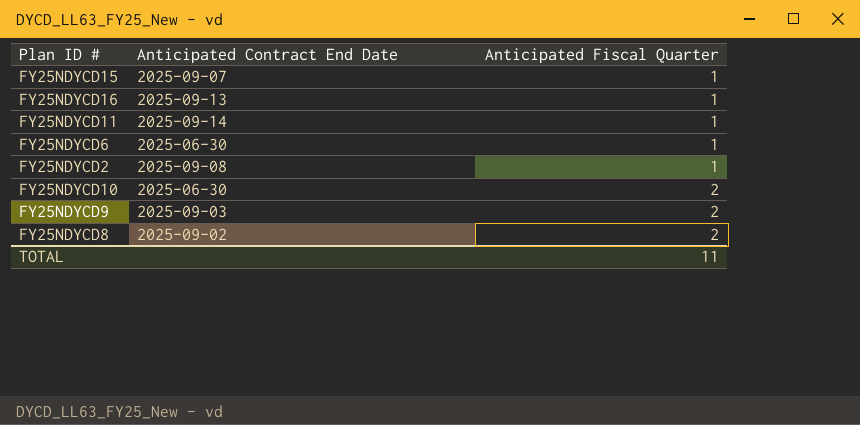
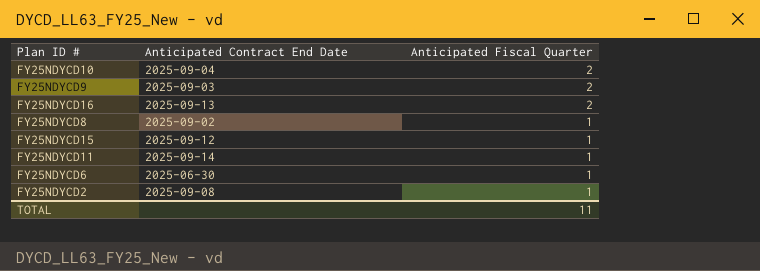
row order: Anticipated Fiscal Quarter ascending -> Anticipated Fiscal Quarter descending
FY25NDYCD10 | Anticipated Contract End Date: 2025-06-30 -> 2025-09-04
FY25NDYCD16 | Anticipated Fiscal Quarter: 1 -> 2
FY25NDYCD8 | Anticipated Fiscal Quarter: 2 -> 1
FY25NDYCD15 | Anticipated Contract End Date: 2025-09-07 -> 2025-09-12

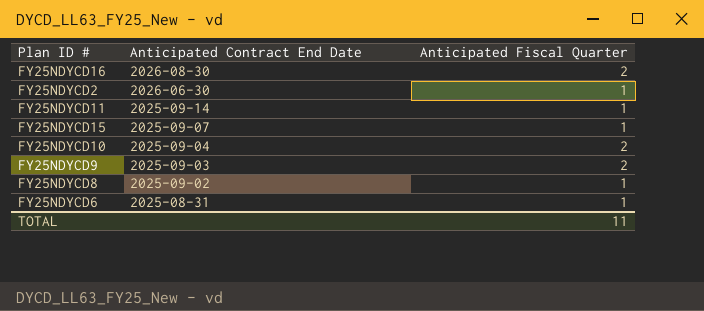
row order: Anticipated Fiscal Quarter descending -> Anticipated Contract End Date descending
FY25NDYCD16 | Anticipated Contract End Date: 2025-09-13 -> 2026-08-30
FY25NDYCD2 | Anticipated Contract End Date: 2025-09-08 -> 2026-06-30
FY25NDYCD15 | Anticipated Contract End Date: 2025-09-12 -> 2025-09-07
FY25NDYCD6 | Anticipated Contract End Date: 2025-06-30 -> 2025-08-31

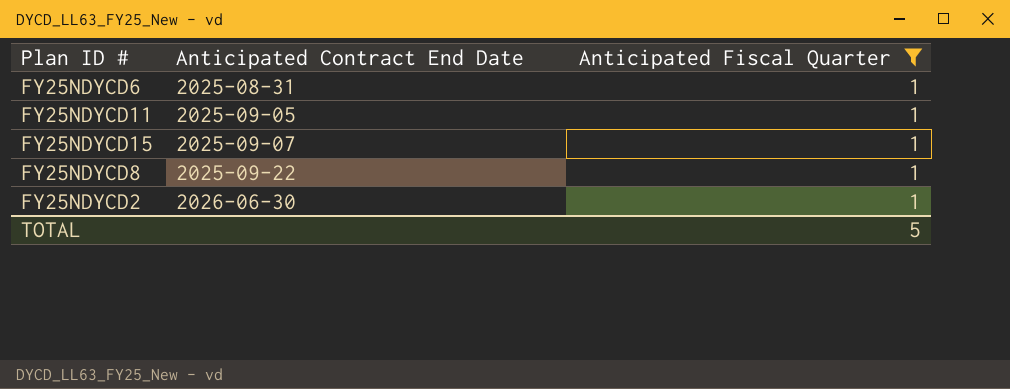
filter: none -> Anticipated Fiscal Quarter = 1
row order: Anticipated Contract End Date descending -> Anticipated Contract End Date ascending
FY25NDYCD11 | Anticipated Contract End Date: 2025-09-14 -> 2025-09-05
FY25NDYCD8 | Anticipated Contract End Date: 2025-09-02 -> 2025-09-22
TOTAL | Anticipated Fiscal Quarter: 11 -> 5

